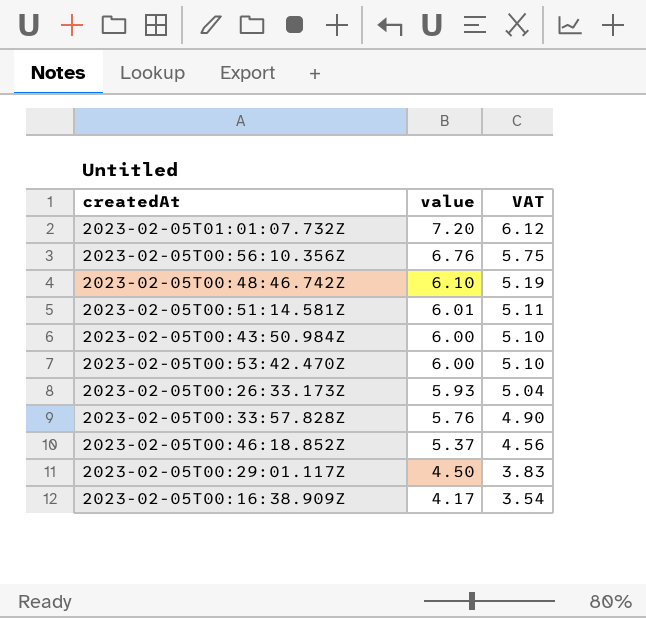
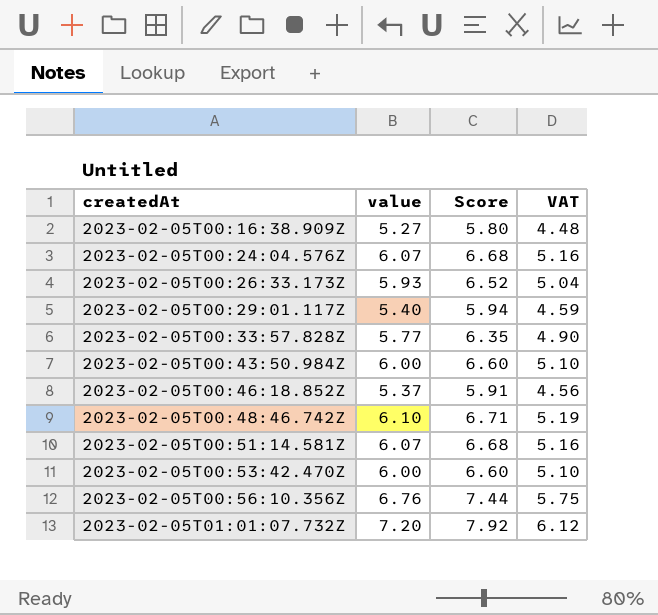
row order: value descending -> createdAt ascending
column Score | formula: none -> [value] * 1.1
2023-02-05T00:16:38.909Z | value: 4.17 -> 5.27
2023-02-05T00:16:38.909Z | VAT: 3.54 -> 4.48
row 2023-02-05T00:24:04.576Z: none -> 6.07 | 6.68 | 5.16
2023-02-05T00:29:01.117Z | value: 4.50 -> 5.40
2023-02-05T00:29:01.117Z | VAT: 3.83 -> 4.59
2023-02-05T00:33:57.828Z | value: 5.76 -> 5.77
2023-02-05T00:51:14.581Z | value: 6.01 -> 6.07
2023-02-05T00:51:14.581Z | VAT: 5.11 -> 5.16

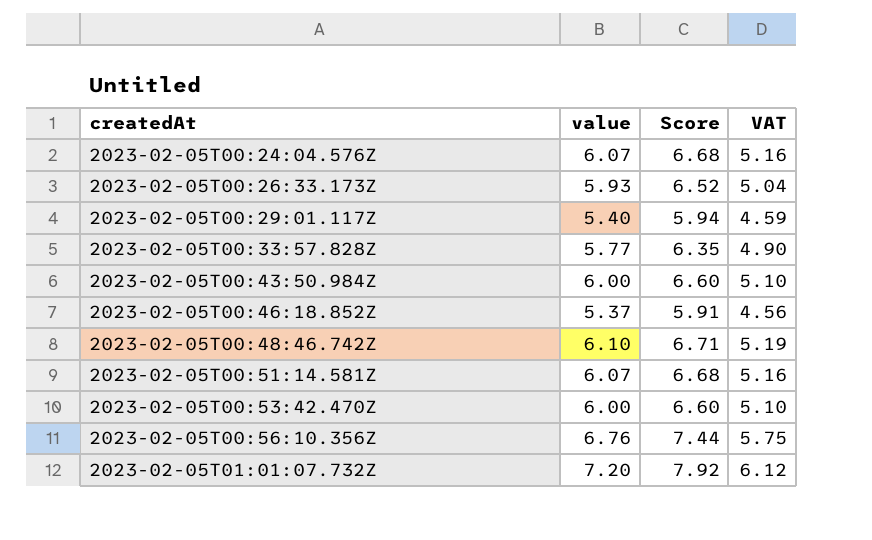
row 2023-02-05T00:16:38.909Z: 5.27 | 5.80 | 4.48 -> none

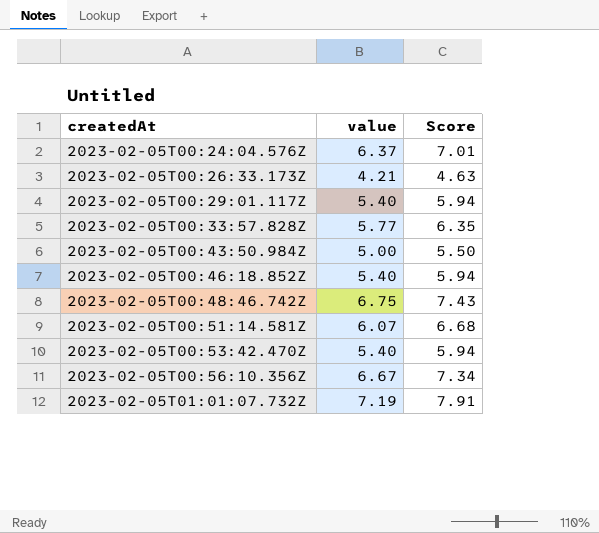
column VAT | formula: [value] * 0.85 -> none
2023-02-05T00:24:04.576Z | value: 6.07 -> 6.37
2023-02-05T00:24:04.576Z | Score: 6.68 -> 7.01
2023-02-05T00:26:33.173Z | value: 5.93 -> 4.21
2023-02-05T00:26:33.173Z | Score: 6.52 -> 4.63
2023-02-05T00:43:50.984Z | value: 6.00 -> 5.00
2023-02-05T00:43:50.984Z | Score: 6.60 -> 5.50
2023-02-05T00:46:18.852Z | value: 5.37 -> 5.40
2023-02-05T00:46:18.852Z | Score: 5.91 -> 5.94
2023-02-05T00:48:46.742Z | value: 6.10 -> 6.75
2023-02-05T00:48:46.742Z | Score: 6.71 -> 7.43
2023-02-05T00:53:42.470Z | value: 6.00 -> 5.40
2023-02-05T00:53:42.470Z | Score: 6.60 -> 5.94
2023-02-05T00:56:10.356Z | value: 6.76 -> 6.67
2023-02-05T00:56:10.356Z | Score: 7.44 -> 7.34
2023-02-05T01:01:07.732Z | value: 7.20 -> 7.19
2023-02-05T01:01:07.732Z | Score: 7.92 -> 7.91

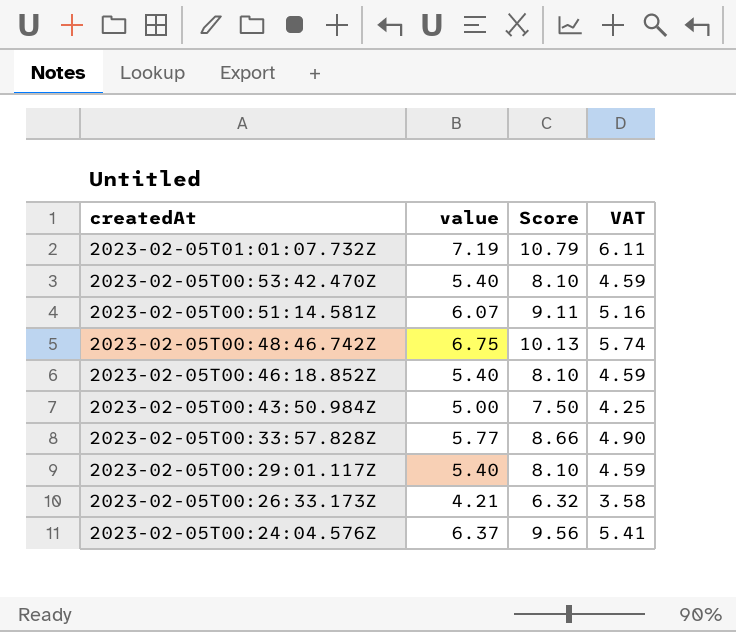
row order: createdAt ascending -> createdAt descending
column Score | formula: [value] * 1.1 -> [value] * 1.5
column VAT | formula: none -> [value] * 0.85
row 2023-02-05T00:56:10.356Z: 6.67 | 7.34 -> none

